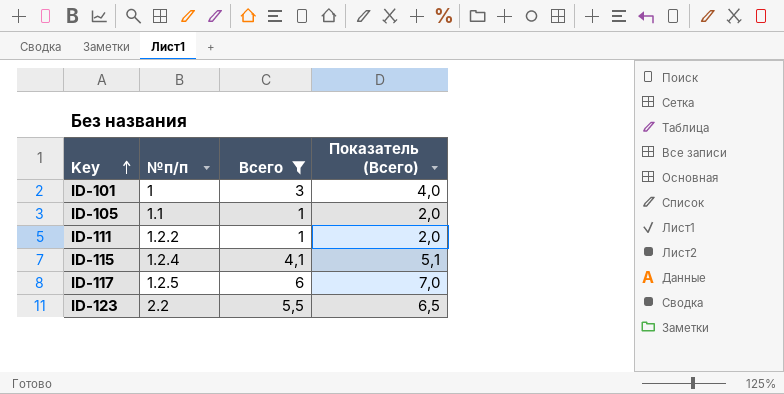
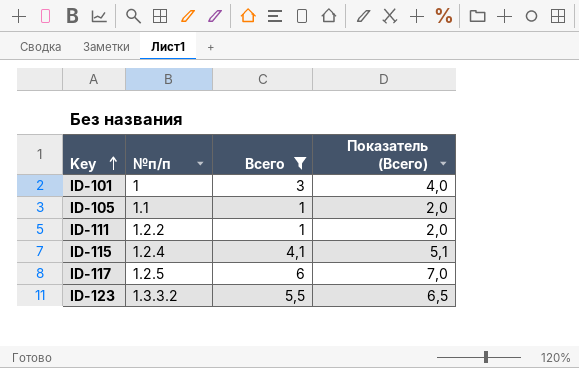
ID-123 | №п/п: 2.2 -> 1.3.3.2

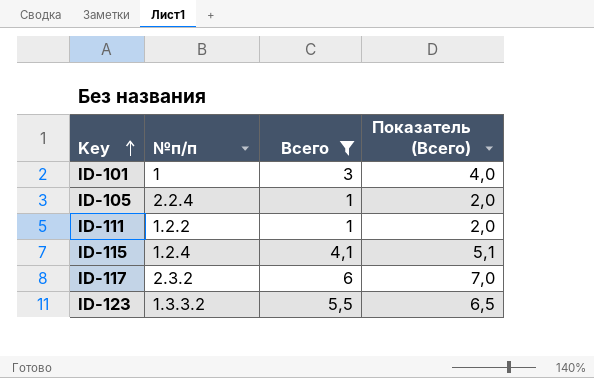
ID-105 | №п/п: 1.1 -> 2.2.4
ID-117 | №п/п: 1.2.5 -> 2.3.2

